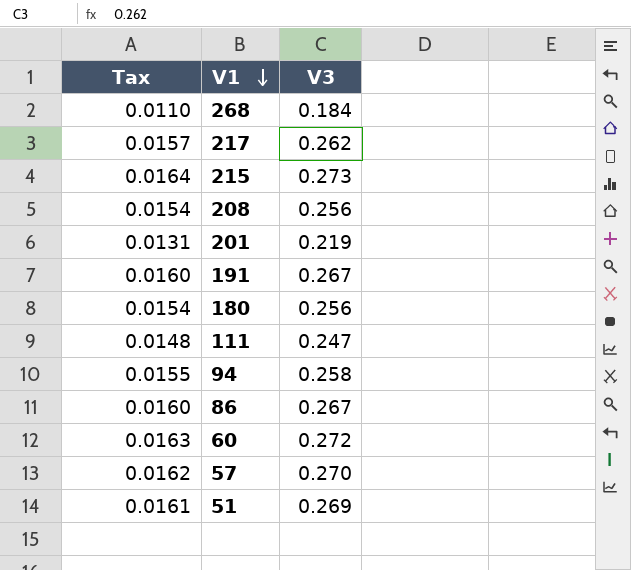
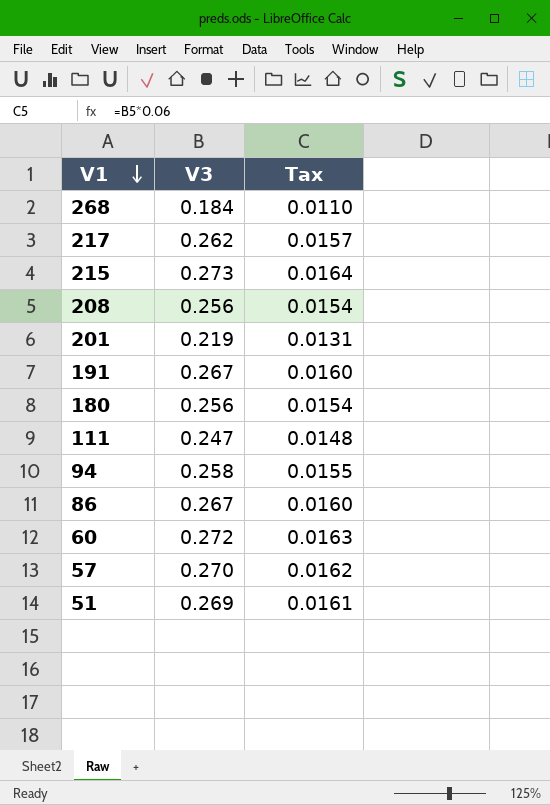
column Tax | position: 1 -> 3

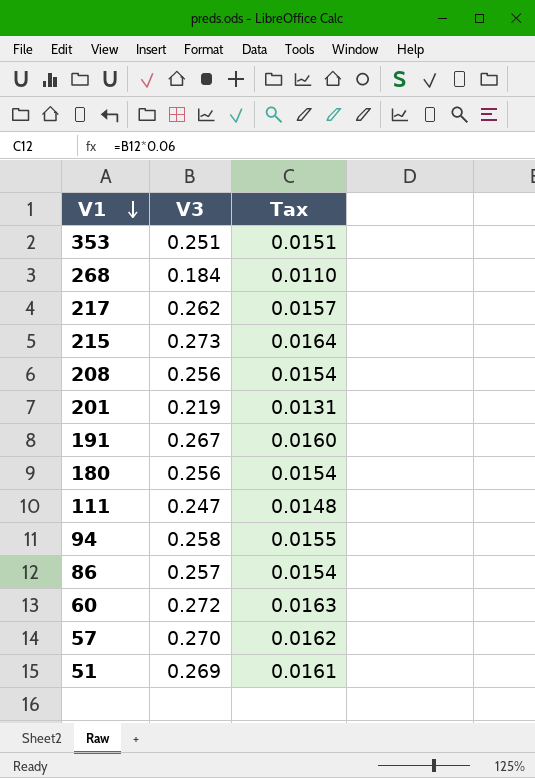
row 353: none -> 0.251 | 0.0151
86 | V3: 0.267 -> 0.257
86 | Tax: 0.0160 -> 0.0154

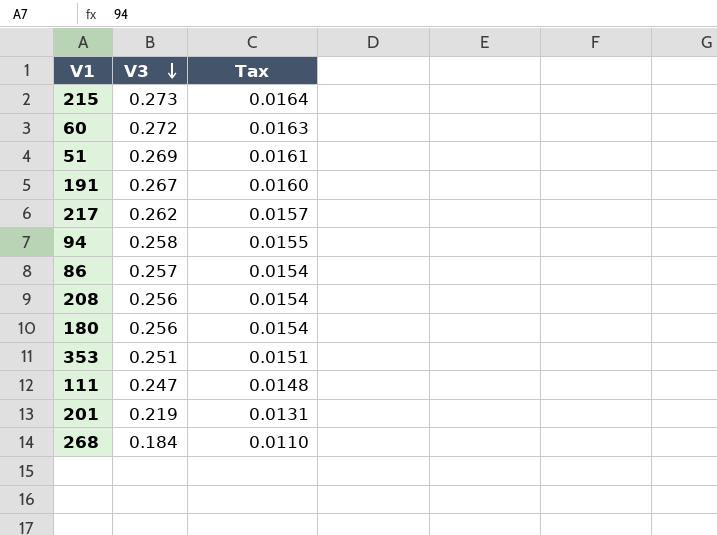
row order: V1 descending -> V3 descending
row 57: 0.270 | 0.0162 -> none

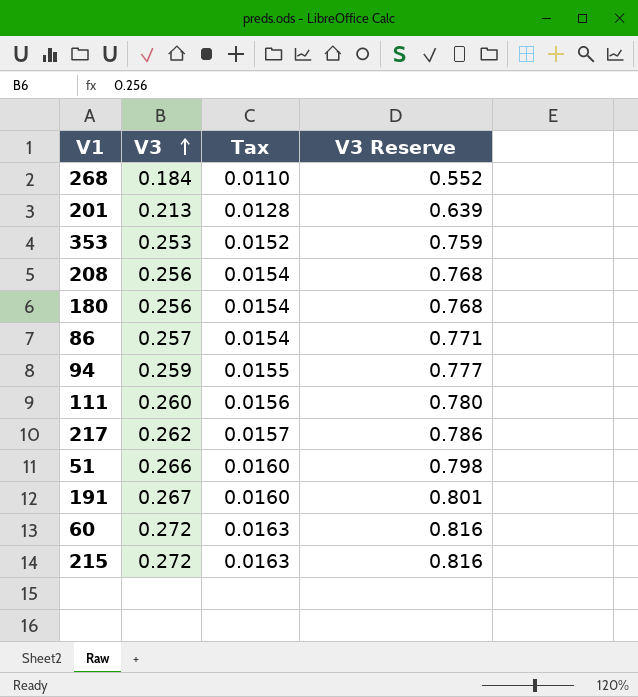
row order: V3 descending -> V3 ascending
column V3 Reserve | formula: none -> [V3] * 3
201 | V3: 0.219 -> 0.213
201 | Tax: 0.0131 -> 0.0128
353 | V3: 0.251 -> 0.253
353 | Tax: 0.0151 -> 0.0152
94 | V3: 0.258 -> 0.259
111 | V3: 0.247 -> 0.260
111 | Tax: 0.0148 -> 0.0156
51 | V3: 0.269 -> 0.266
51 | Tax: 0.0161 -> 0.0160
215 | V3: 0.273 -> 0.272
215 | Tax: 0.0164 -> 0.0163

